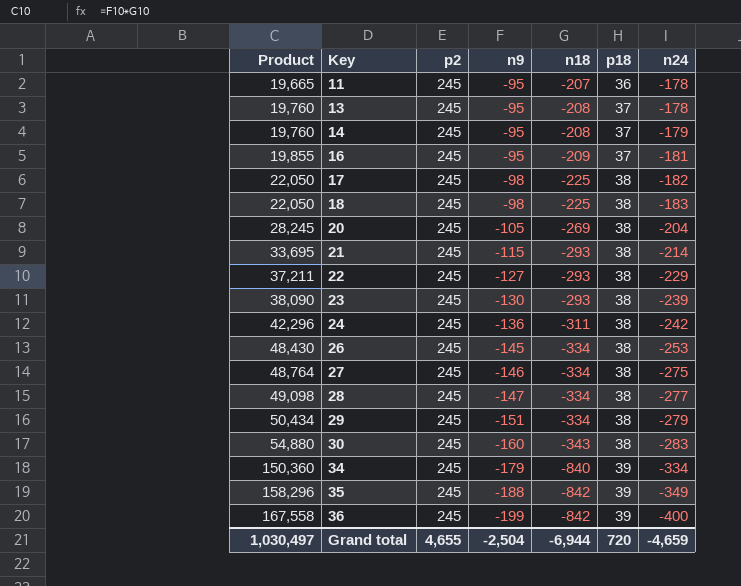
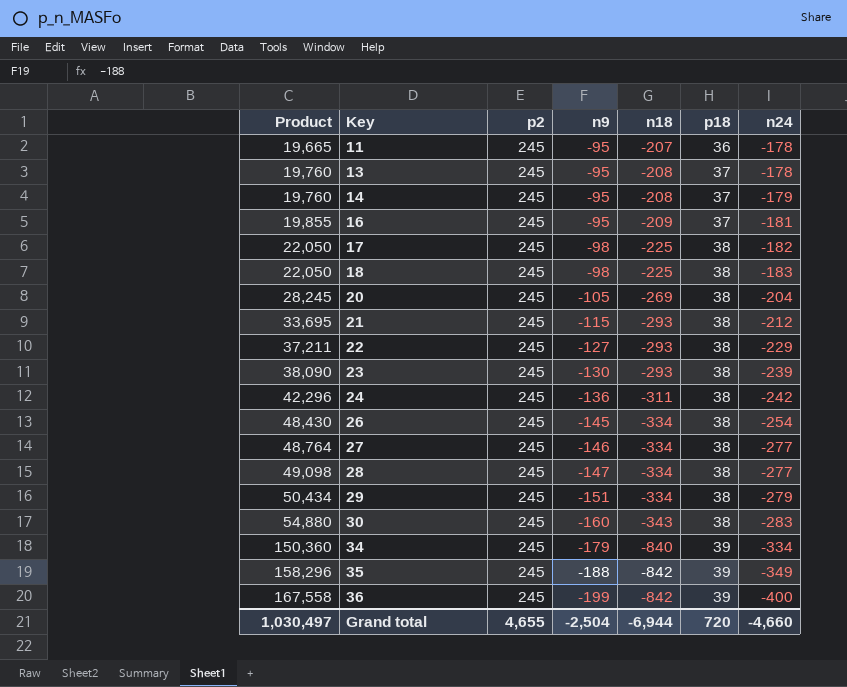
21 | n24: -214 -> -212
26 | n24: -253 -> -254
27 | n24: -275 -> -277
Grand total | n24: -4,659 -> -4,660

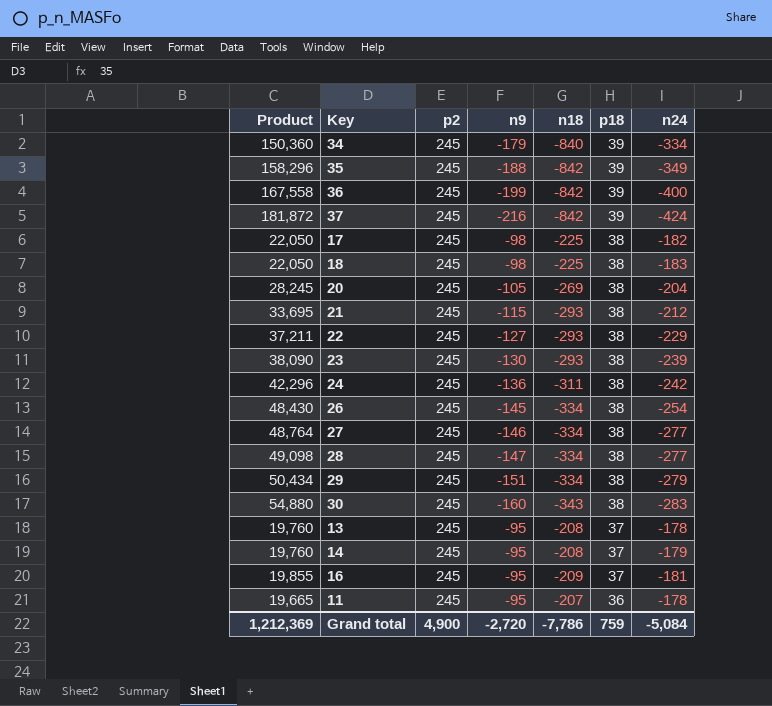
row order: Product ascending -> p18 descending
row 37: none -> 181,872 | 245 | -216 | -842 | 39 | -424
Grand total | Product: 1,030,497 -> 1,212,369
Grand total | p2: 4,655 -> 4,900
Grand total | n9: -2,504 -> -2,720
Grand total | n18: -6,944 -> -7,786
Grand total | p18: 720 -> 759
Grand total | n24: -4,660 -> -5,084

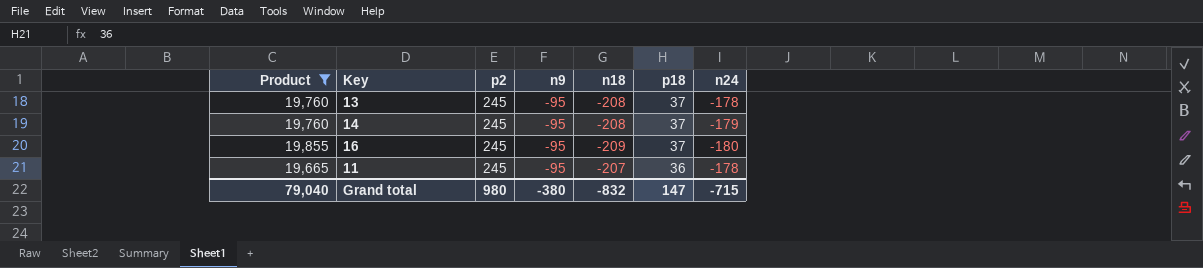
filter: none -> Product <= 19,855
16 | n24: -181 -> -180
Grand total | Product: 1,212,369 -> 79,040
Grand total | p2: 4,900 -> 980
Grand total | n9: -2,720 -> -380
Grand total | n18: -7,786 -> -832
Grand total | p18: 759 -> 147
Grand total | n24: -5,084 -> -715

